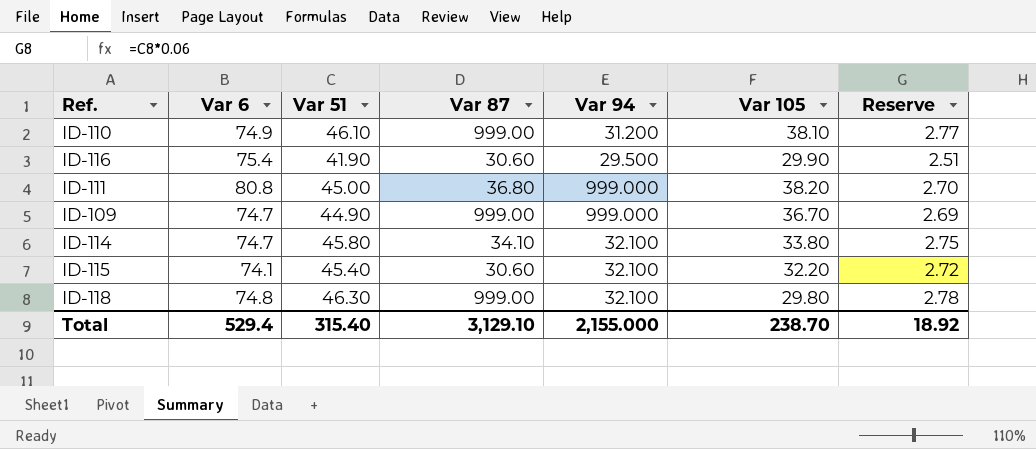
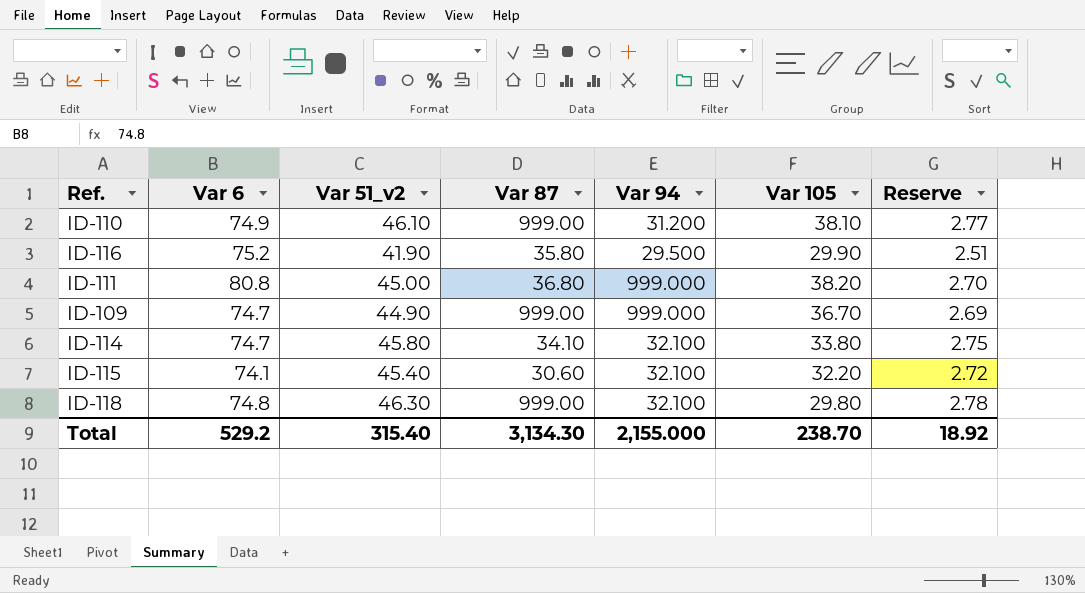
column name: Var 51 -> Var 51_v2
ID-116 | Var 6: 75.4 -> 75.2
ID-116 | Var 87: 30.60 -> 35.80
Total | Var 6: 529.4 -> 529.2
Total | Var 87: 3,129.10 -> 3,134.30

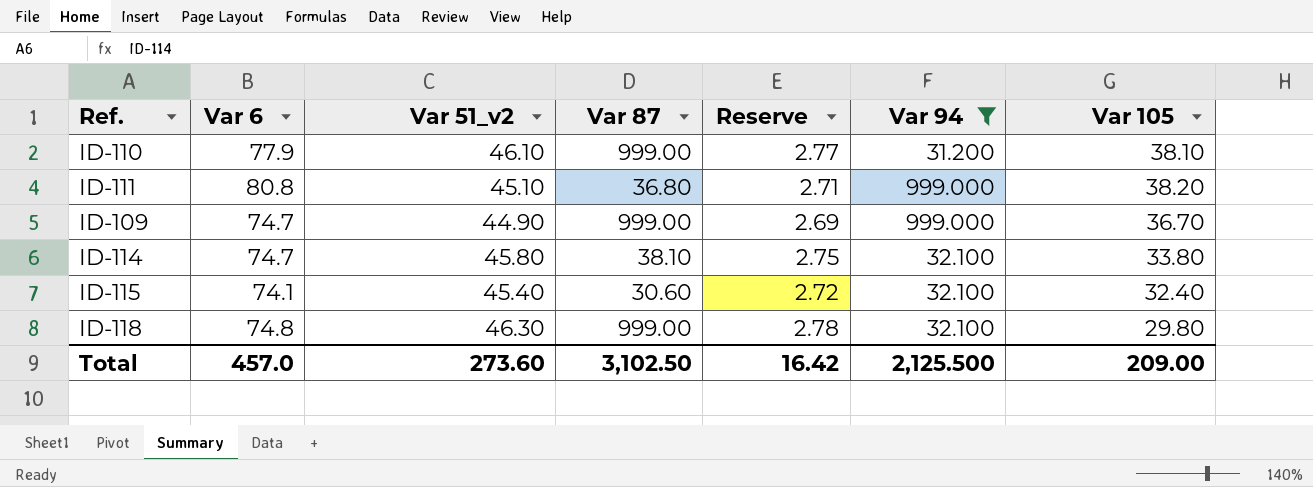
filter: none -> Var 94 != 29.500
column Reserve | position: 7 -> 5
ID-110 | Var 6: 74.9 -> 77.9
ID-111 | Var 51_v2: 45.00 -> 45.10
ID-111 | Reserve: 2.70 -> 2.71
ID-114 | Var 87: 34.10 -> 38.10
ID-115 | Var 105: 32.20 -> 32.40
Total | Var 6: 529.2 -> 457.0
Total | Var 51_v2: 315.40 -> 273.60
Total | Var 87: 3,134.30 -> 3,102.50
Total | Reserve: 18.92 -> 16.42
Total | Var 94: 2,155.000 -> 2,125.500
Total | Var 105: 238.70 -> 209.00

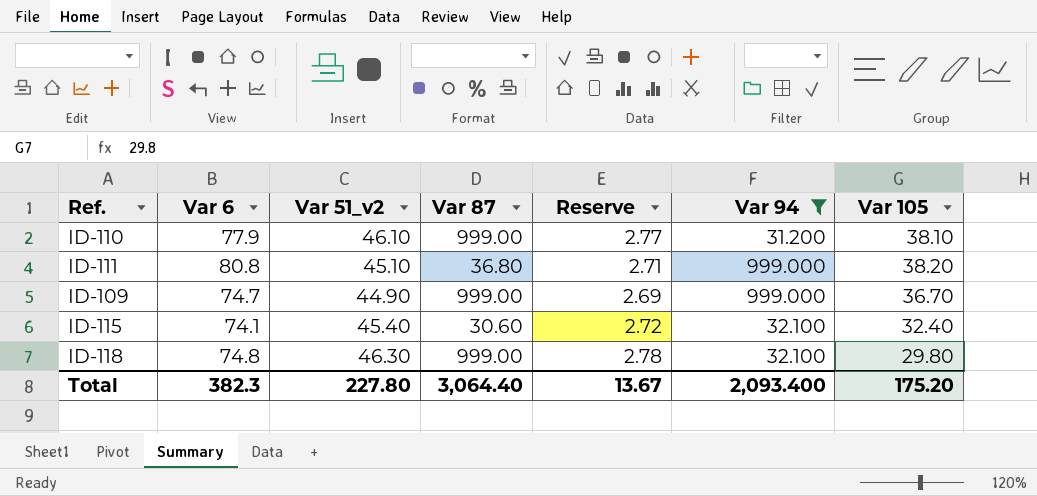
row ID-114: 74.7 | 45.80 | 38.10 | 2.75 | 32.100 | 33.80 -> none
Total | Var 6: 457.0 -> 382.3
Total | Var 51_v2: 273.60 -> 227.80
Total | Var 87: 3,102.50 -> 3,064.40
Total | Reserve: 16.42 -> 13.67
Total | Var 94: 2,125.500 -> 2,093.400
Total | Var 105: 209.00 -> 175.20

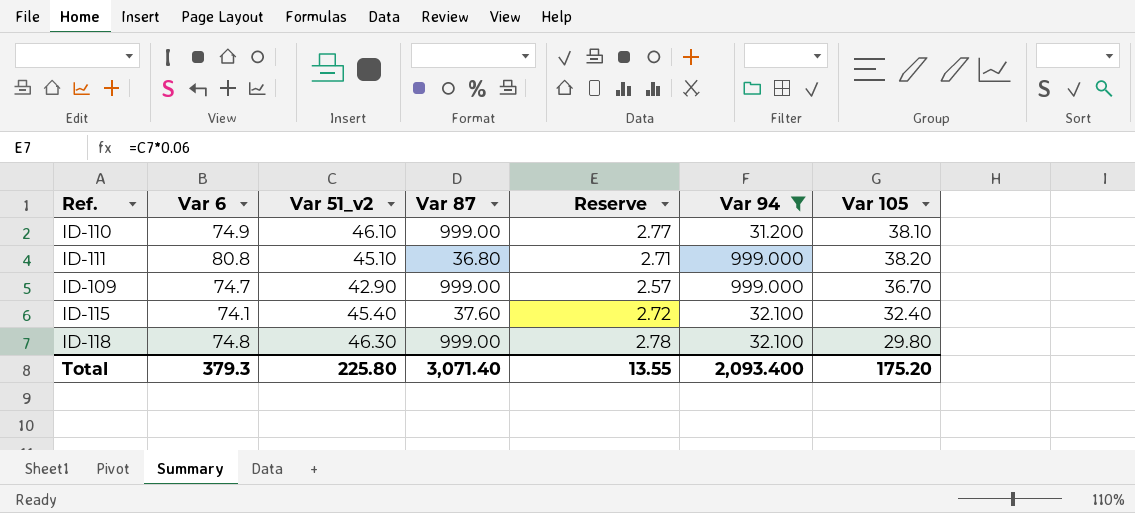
ID-110 | Var 6: 77.9 -> 74.9
ID-109 | Var 51_v2: 44.90 -> 42.90
ID-109 | Reserve: 2.69 -> 2.57
ID-115 | Var 87: 30.60 -> 37.60
Total | Var 6: 382.3 -> 379.3
Total | Var 51_v2: 227.80 -> 225.80
Total | Var 87: 3,064.40 -> 3,071.40
Total | Reserve: 13.67 -> 13.55

